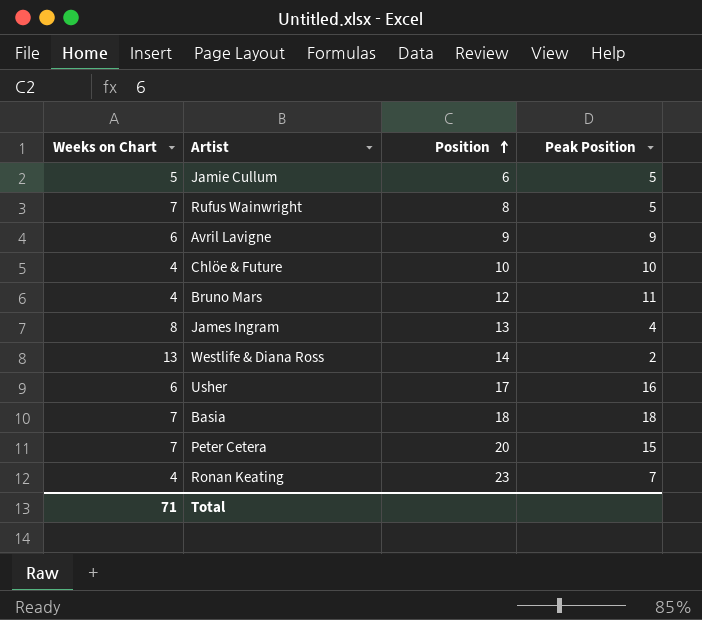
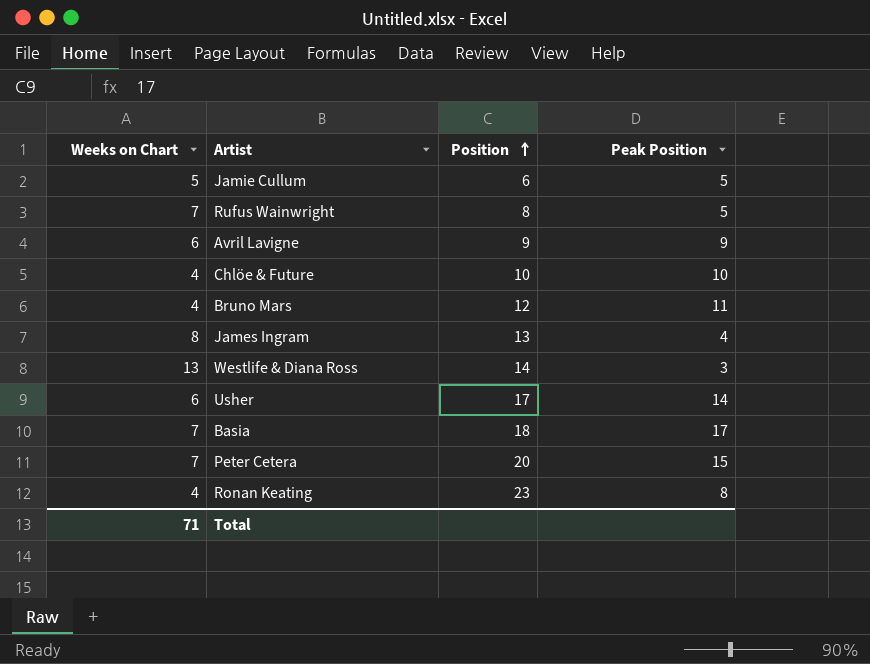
Westlife & Diana Ross | Peak Position: 2 -> 3
Usher | Peak Position: 16 -> 14
Basia | Peak Position: 18 -> 17
Ronan Keating | Peak Position: 7 -> 8

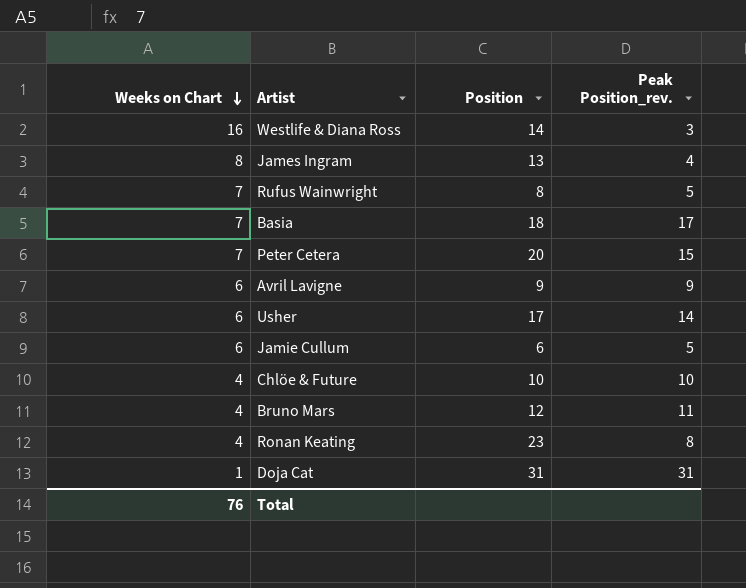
row order: Position ascending -> Weeks on Chart descending
column name: Peak Position -> Peak Position_rev.
Westlife & Diana Ross | Weeks on Chart: 13 -> 16
Jamie Cullum | Weeks on Chart: 5 -> 6
row Doja Cat: none -> 1 | 31 | 31
Total | Weeks on Chart: 71 -> 76

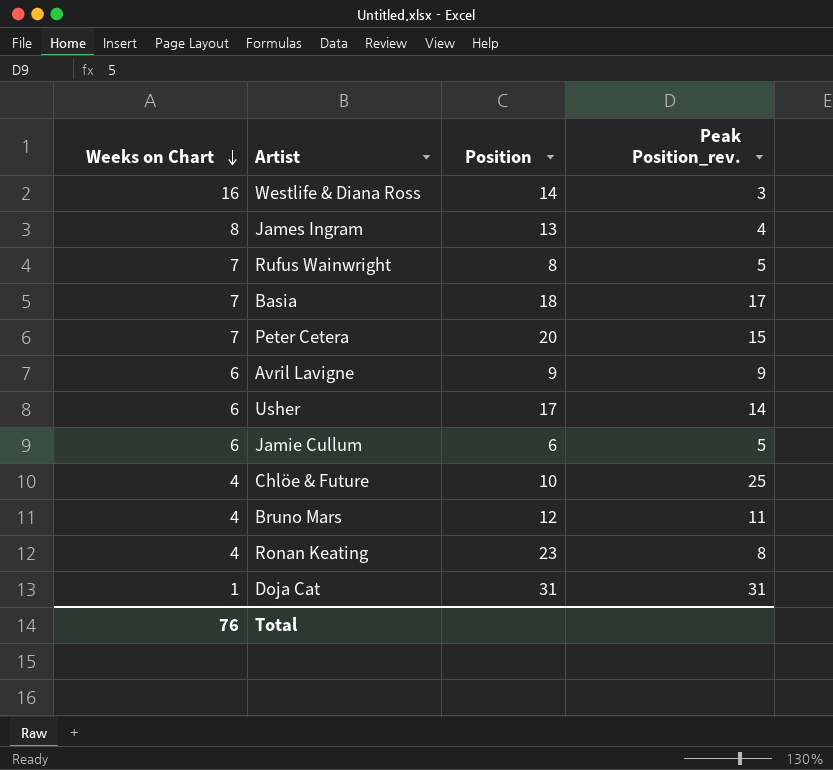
Chlöe & Future | Peak Position_rev.: 10 -> 25

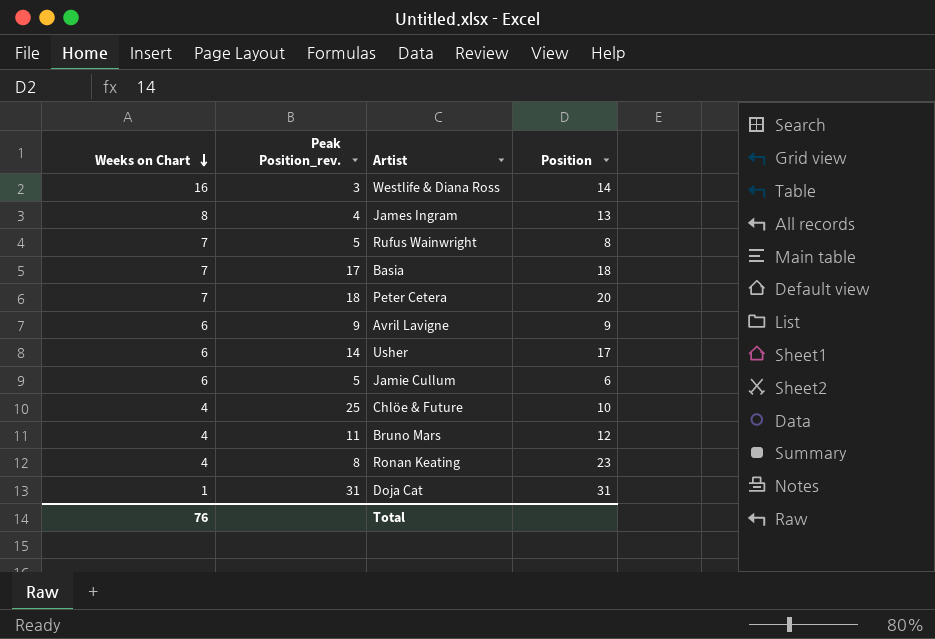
column Peak Position_rev. | position: 4 -> 2
Peter Cetera | Peak Position_rev.: 15 -> 18

